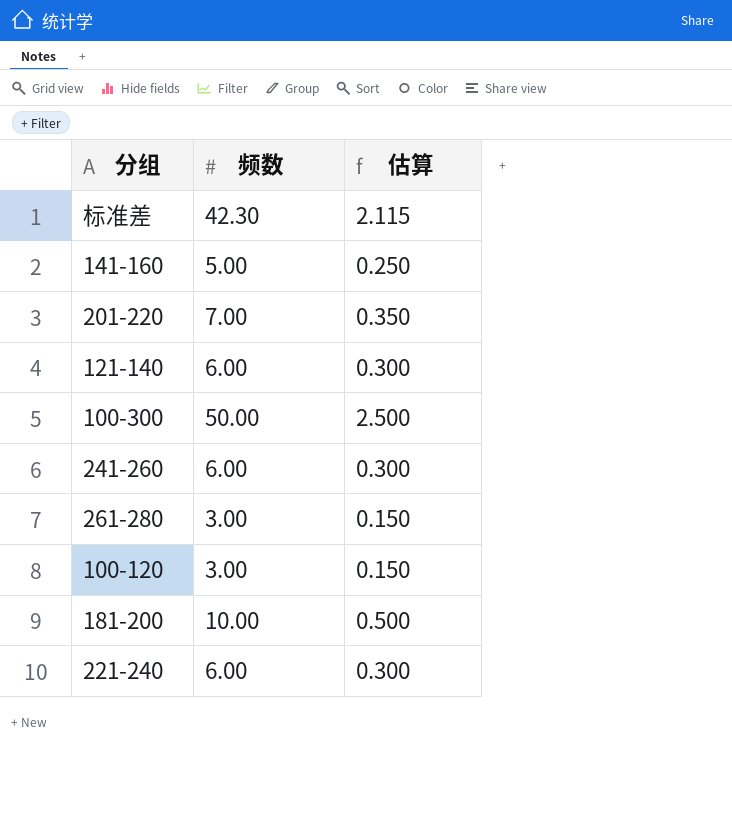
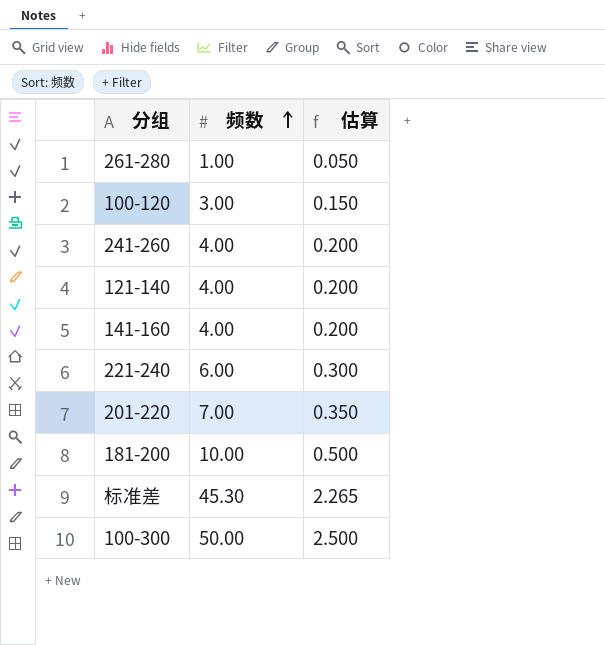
row order: none -> 频数 ascending
261-280 | 频数: 3.00 -> 1.00
261-280 | 估算: 0.150 -> 0.050
241-260 | 频数: 6.00 -> 4.00
241-260 | 估算: 0.300 -> 0.200
121-140 | 频数: 6.00 -> 4.00
121-140 | 估算: 0.300 -> 0.200
141-160 | 频数: 5.00 -> 4.00
141-160 | 估算: 0.250 -> 0.200
标准差 | 频数: 42.30 -> 45.30
标准差 | 估算: 2.115 -> 2.265

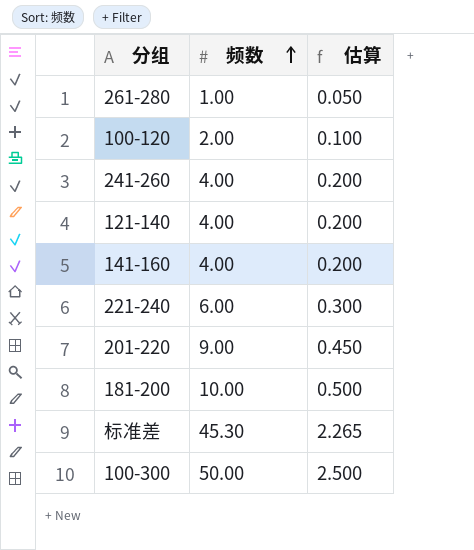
100-120 | 频数: 3.00 -> 2.00
100-120 | 估算: 0.150 -> 0.100
201-220 | 频数: 7.00 -> 9.00
201-220 | 估算: 0.350 -> 0.450

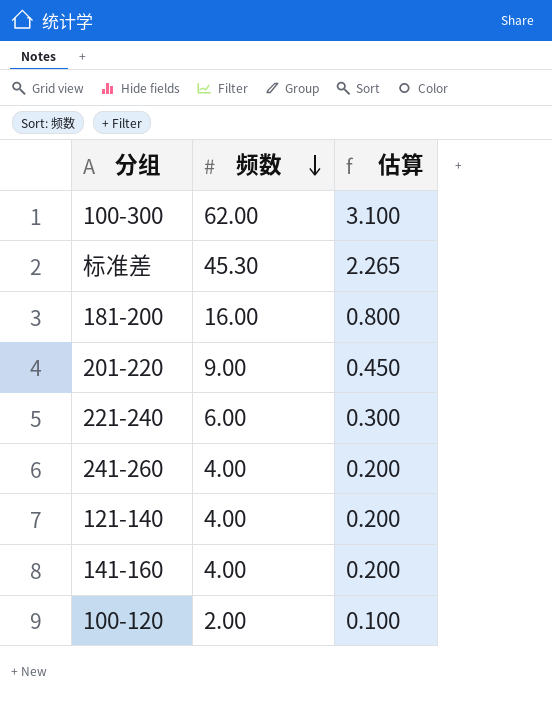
row order: 频数 ascending -> 频数 descending
row 261-280: 1.00 | 0.050 -> none
100-300 | 频数: 50.00 -> 62.00
100-300 | 估算: 2.500 -> 3.100
181-200 | 频数: 10.00 -> 16.00
181-200 | 估算: 0.500 -> 0.800

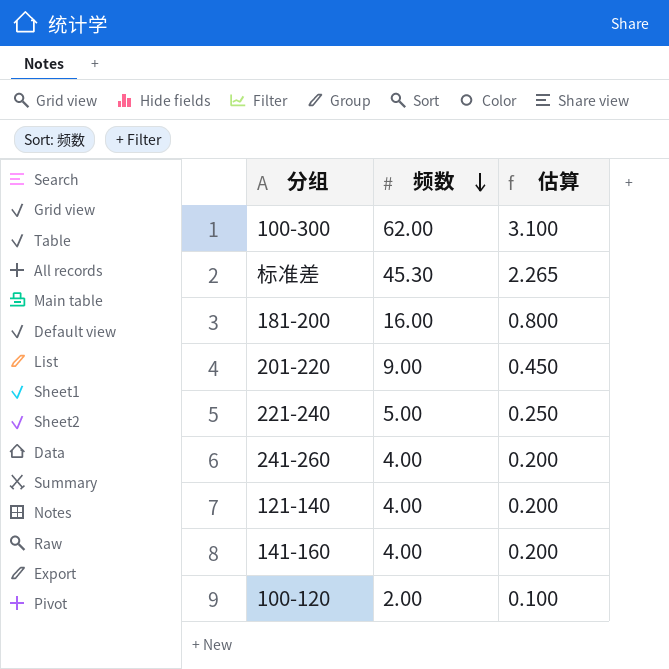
221-240 | 频数: 6.00 -> 5.00
221-240 | 估算: 0.300 -> 0.250

